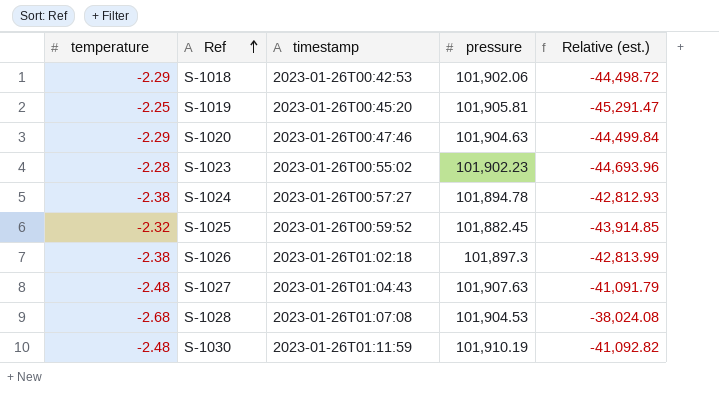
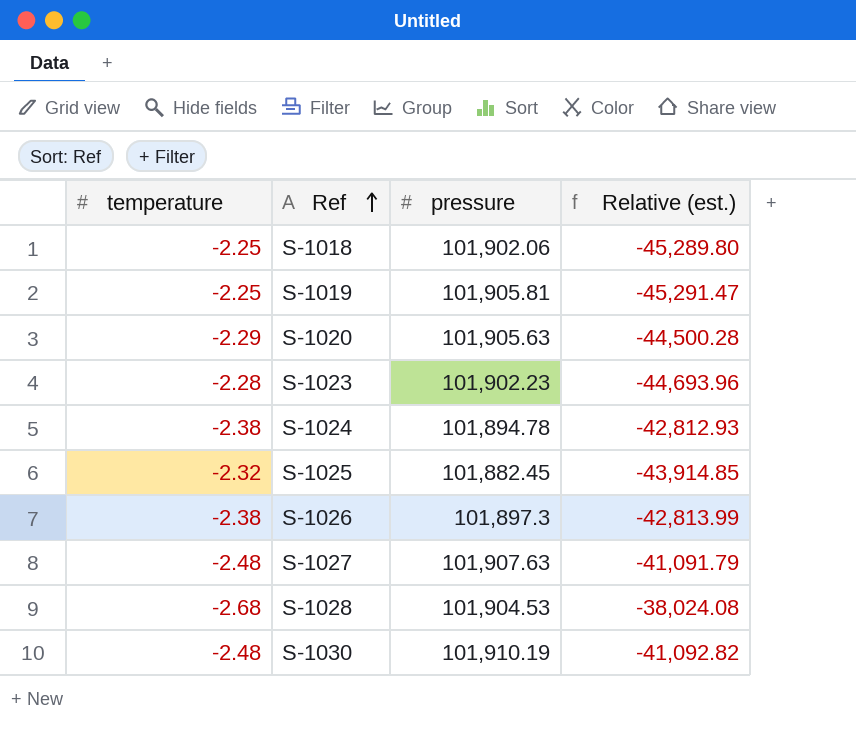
column timestamp | position: 3 -> none
S-1018 | temperature: -2.29 -> -2.25
S-1018 | Relative (est.): -44,498.72 -> -45,289.80
S-1020 | pressure: 101,904.63 -> 101,905.63
S-1020 | Relative (est.): -44,499.84 -> -44,500.28

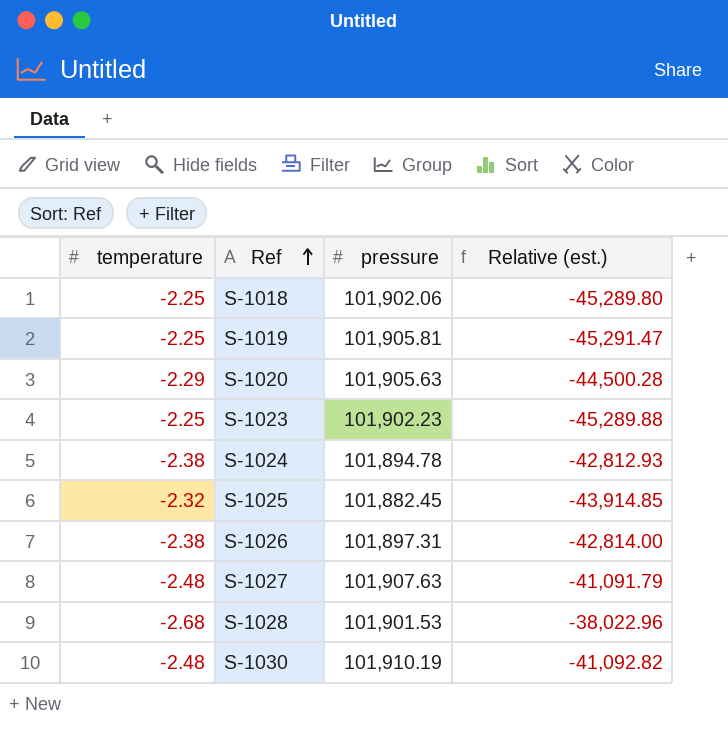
S-1023 | temperature: -2.28 -> -2.25
S-1023 | Relative (est.): -44,693.96 -> -45,289.88
S-1026 | pressure: 101,897.3 -> 101,897.31
S-1026 | Relative (est.): -42,813.99 -> -42,814.00
S-1028 | pressure: 101,904.53 -> 101,901.53
S-1028 | Relative (est.): -38,024.08 -> -38,022.96

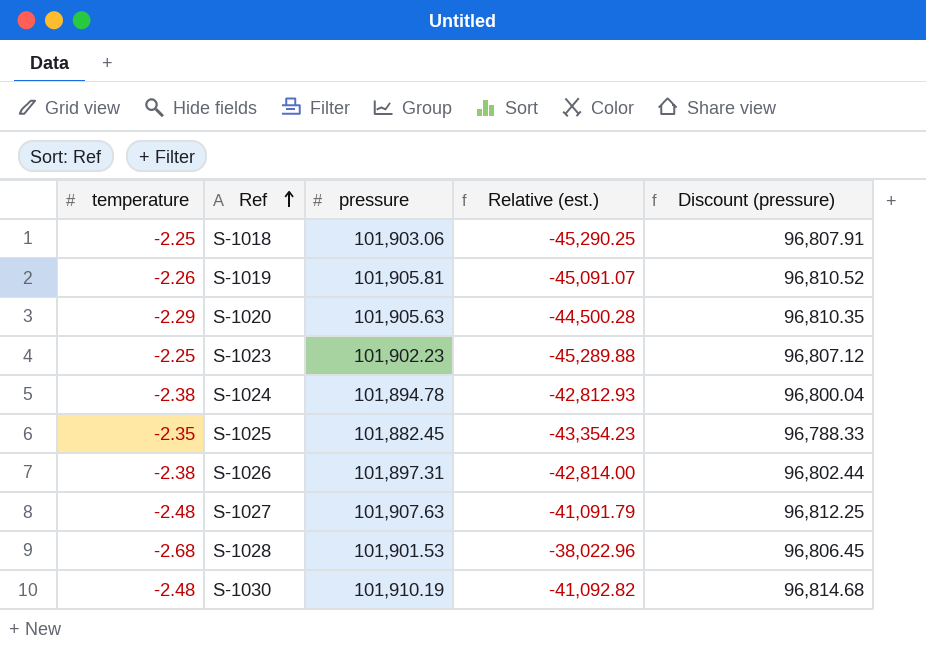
column Discount (pressure) | formula: none -> [pressure] * 0.95
S-1018 | pressure: 101,902.06 -> 101,903.06
S-1018 | Relative (est.): -45,289.80 -> -45,290.25
S-1019 | temperature: -2.25 -> -2.26
S-1019 | Relative (est.): -45,291.47 -> -45,091.07
S-1025 | temperature: -2.32 -> -2.35
S-1025 | Relative (est.): -43,914.85 -> -43,354.23

